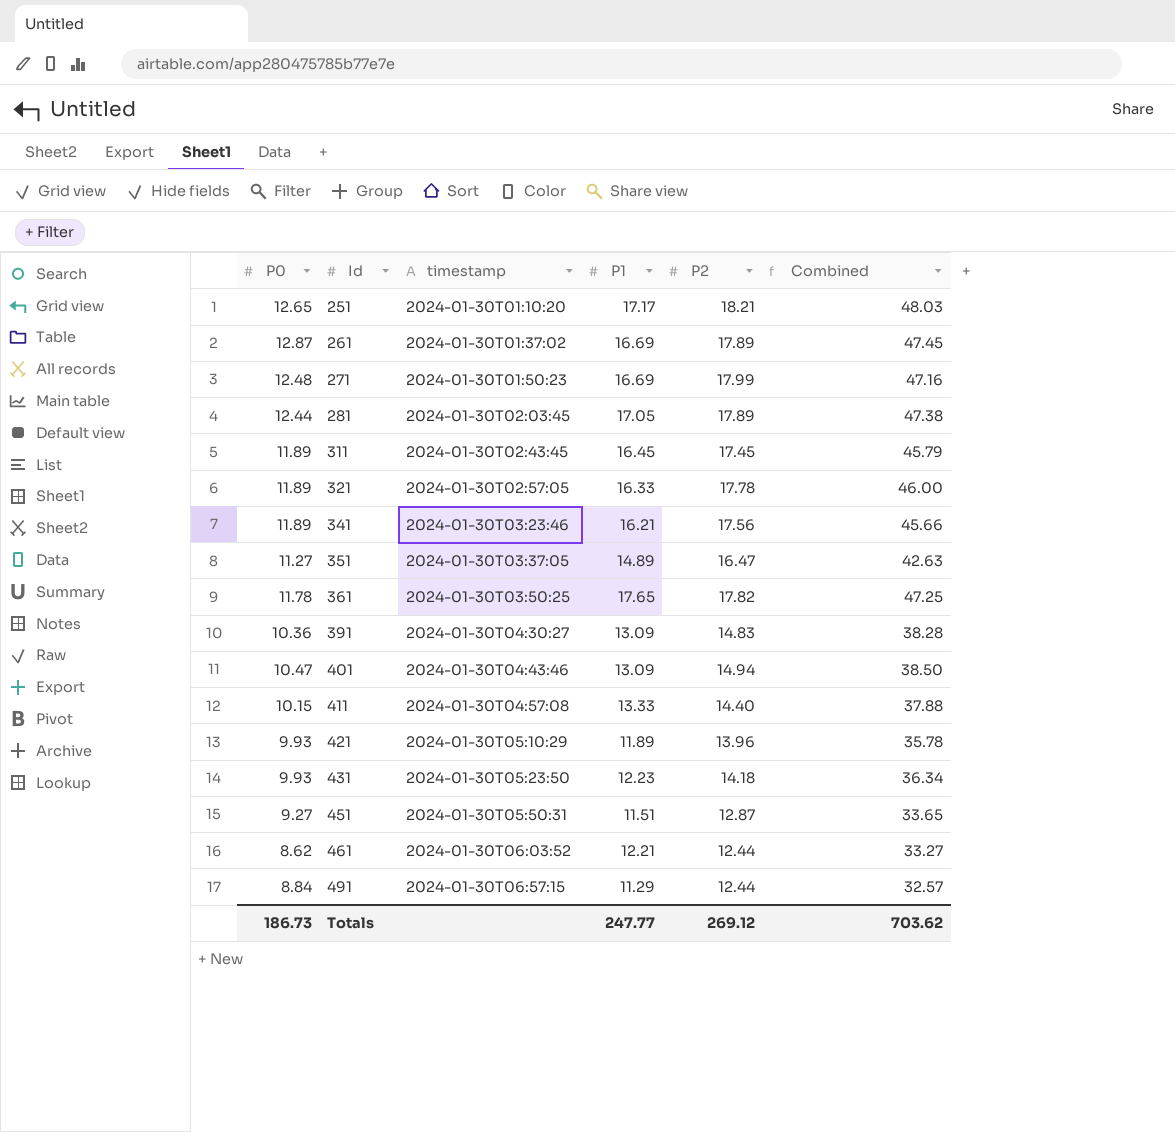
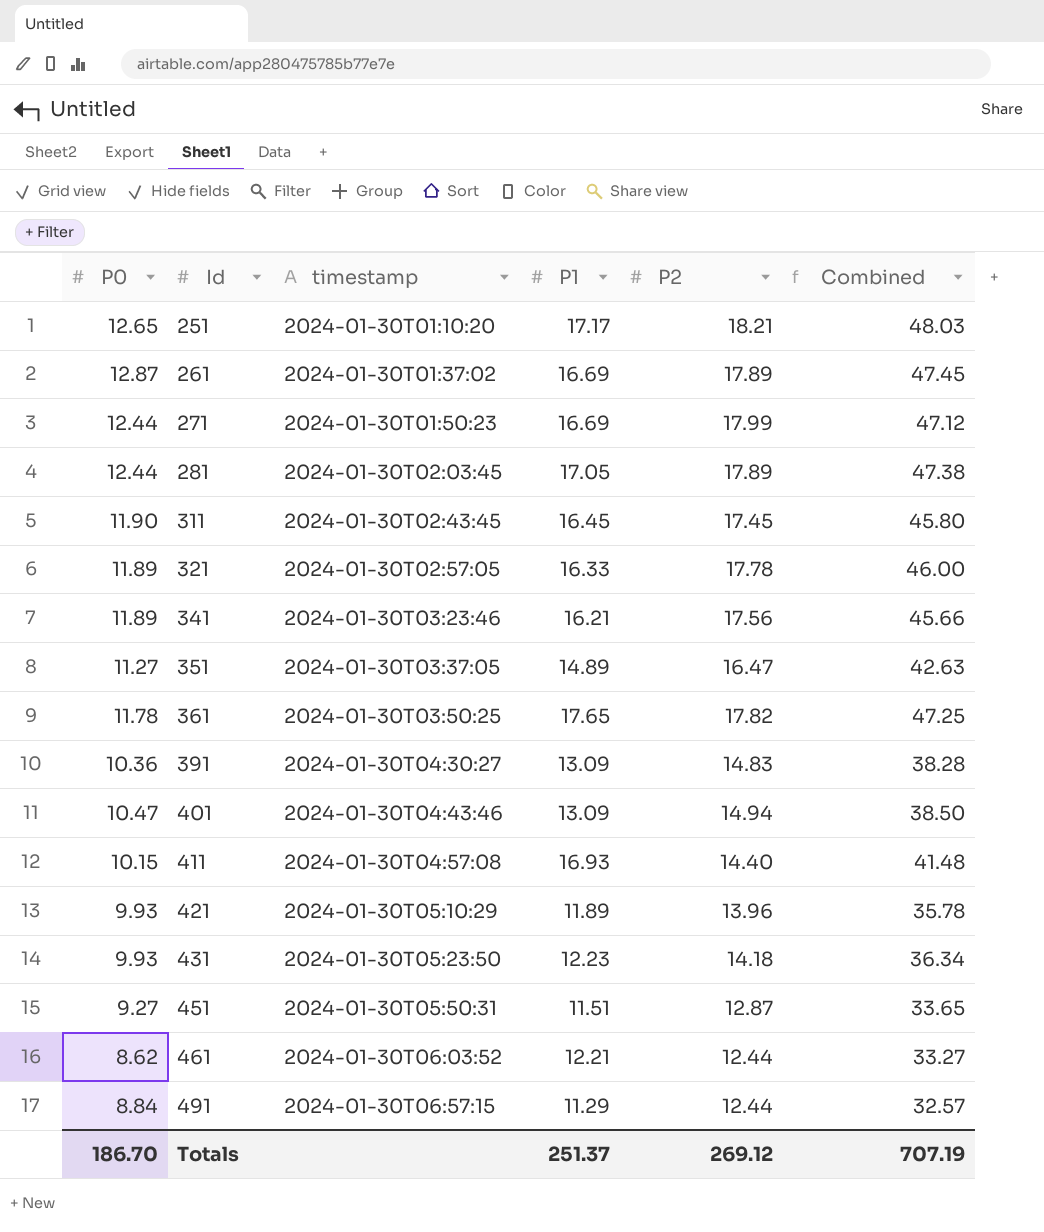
271 | P0: 12.48 -> 12.44
271 | Combined: 47.16 -> 47.12
311 | P0: 11.89 -> 11.90
311 | Combined: 45.79 -> 45.80
411 | P1: 13.33 -> 16.93
411 | Combined: 37.88 -> 41.48
Totals | P0: 186.73 -> 186.70
Totals | P1: 247.77 -> 251.37
Totals | Combined: 703.62 -> 707.19

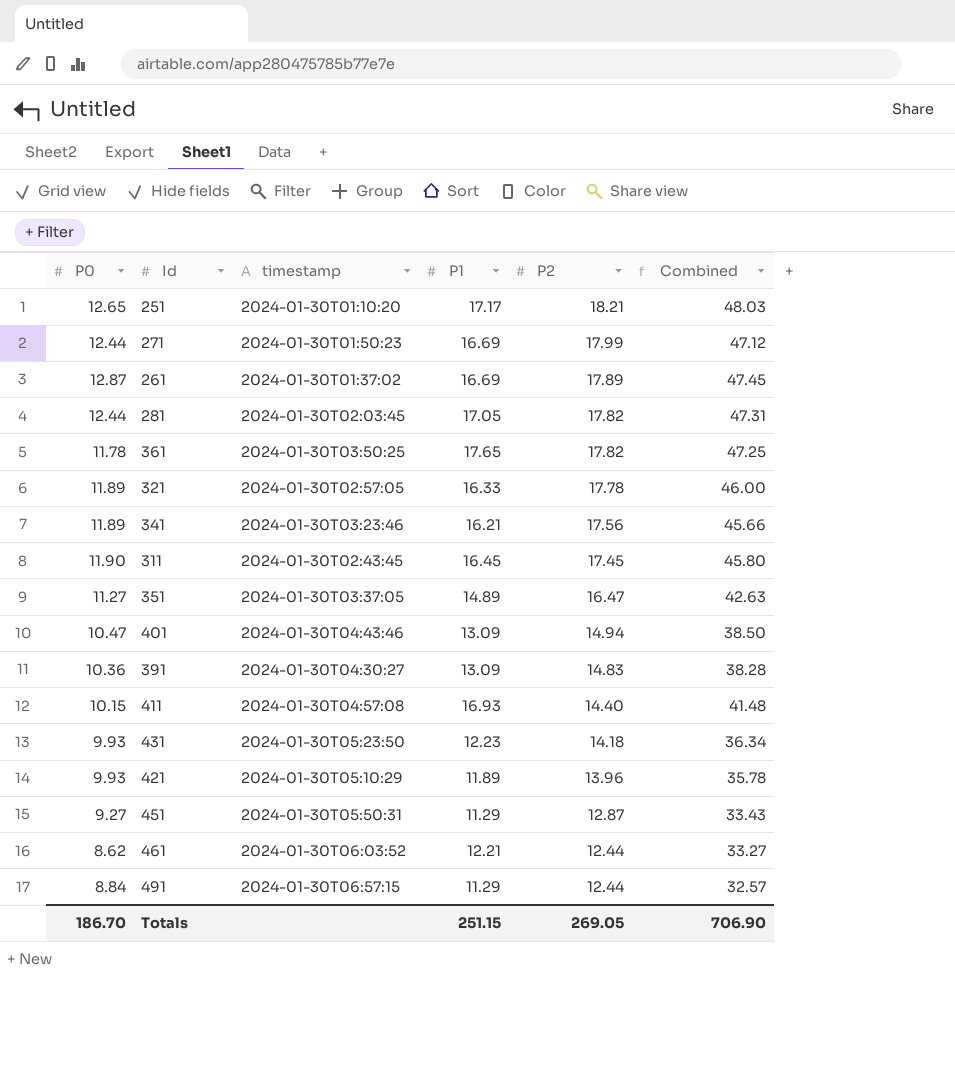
row order: Id ascending -> P2 descending
281 | P2: 17.89 -> 17.82
281 | Combined: 47.38 -> 47.31
451 | P1: 11.51 -> 11.29
451 | Combined: 33.65 -> 33.43
Totals | P1: 251.37 -> 251.15
Totals | P2: 269.12 -> 269.05
Totals | Combined: 707.19 -> 706.90

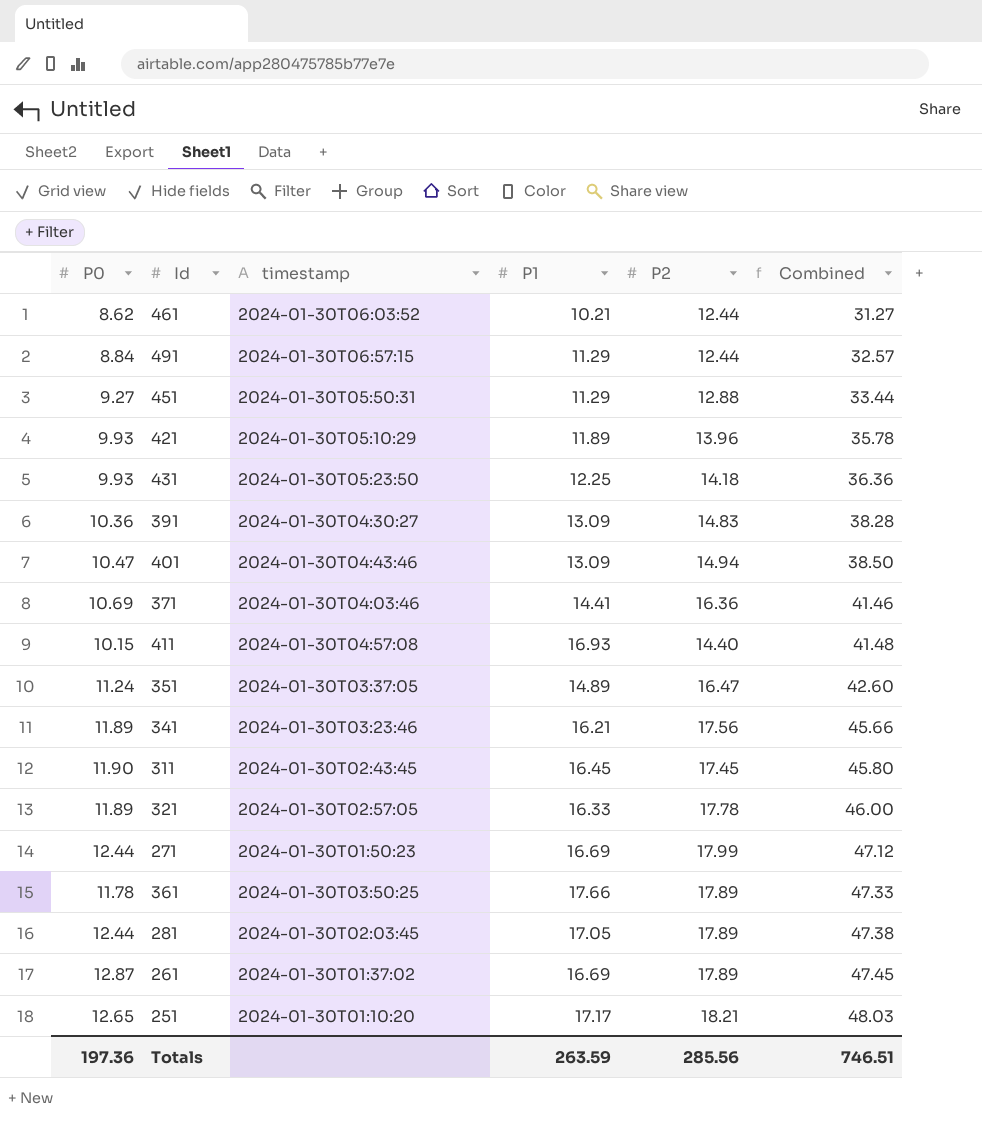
row order: P2 descending -> Combined ascending
461 | P1: 12.21 -> 10.21
461 | Combined: 33.27 -> 31.27
451 | P2: 12.87 -> 12.88
451 | Combined: 33.43 -> 33.44
431 | P1: 12.23 -> 12.25
431 | Combined: 36.34 -> 36.36
row 371: none -> 10.69 | 2024-01-30T04:03:46 | 14.41 | 16.36 | 41.46
351 | P0: 11.27 -> 11.24
351 | Combined: 42.63 -> 42.60
361 | P1: 17.65 -> 17.66
361 | P2: 17.82 -> 17.89
361 | Combined: 47.25 -> 47.33
281 | P2: 17.82 -> 17.89
281 | Combined: 47.31 -> 47.38
Totals | P0: 186.70 -> 197.36
Totals | P1: 251.15 -> 263.59
Totals | P2: 269.05 -> 285.56
Totals | Combined: 706.90 -> 746.51

